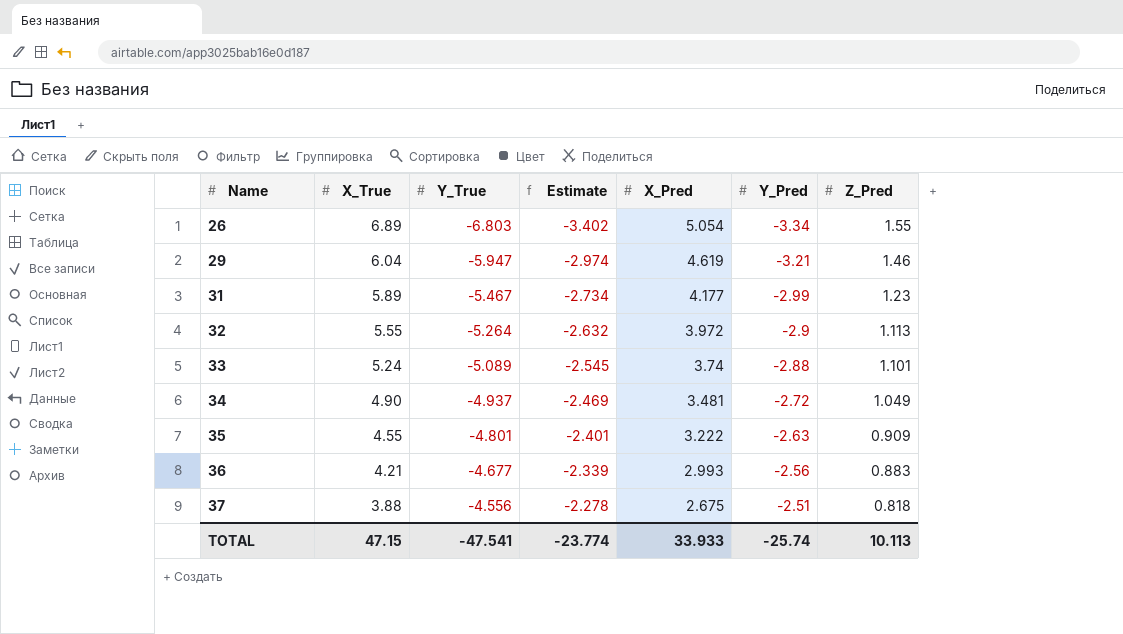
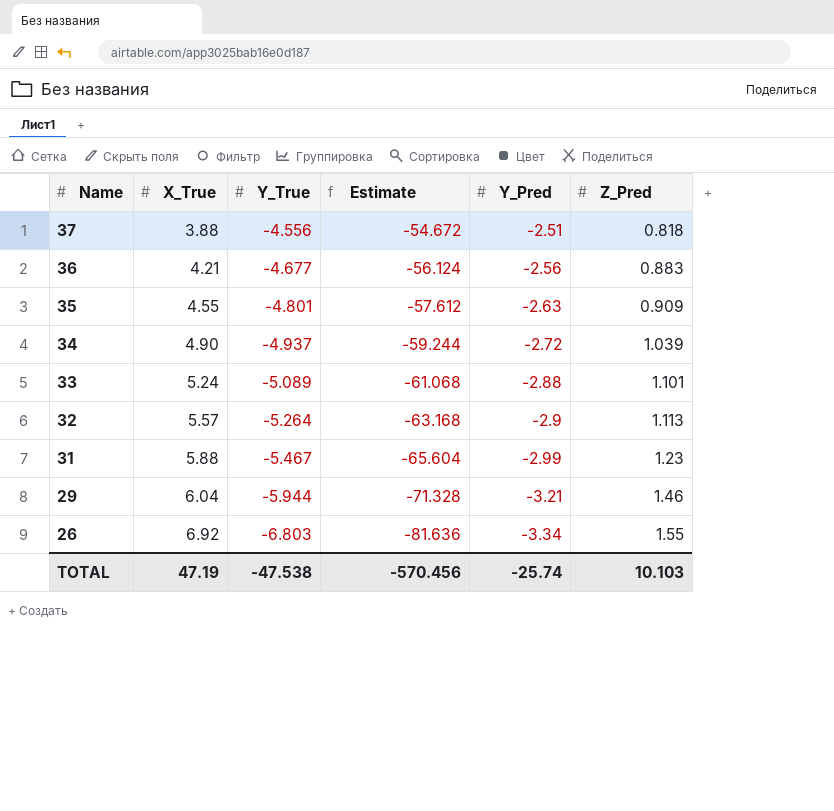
row order: Name ascending -> Name descending
column X_Pred | position: 5 -> none
column Estimate | formula: [Y_True] * 0.5 -> [Y_True] * 12
34 | Z_Pred: 1.049 -> 1.039
32 | X_True: 5.55 -> 5.57
31 | X_True: 5.89 -> 5.88
29 | Y_True: -5.947 -> -5.944
26 | X_True: 6.89 -> 6.92
TOTAL | X_True: 47.15 -> 47.19
TOTAL | Y_True: -47.541 -> -47.538
TOTAL | Estimate: -23.774 -> -570.456
TOTAL | Z_Pred: 10.113 -> 10.103

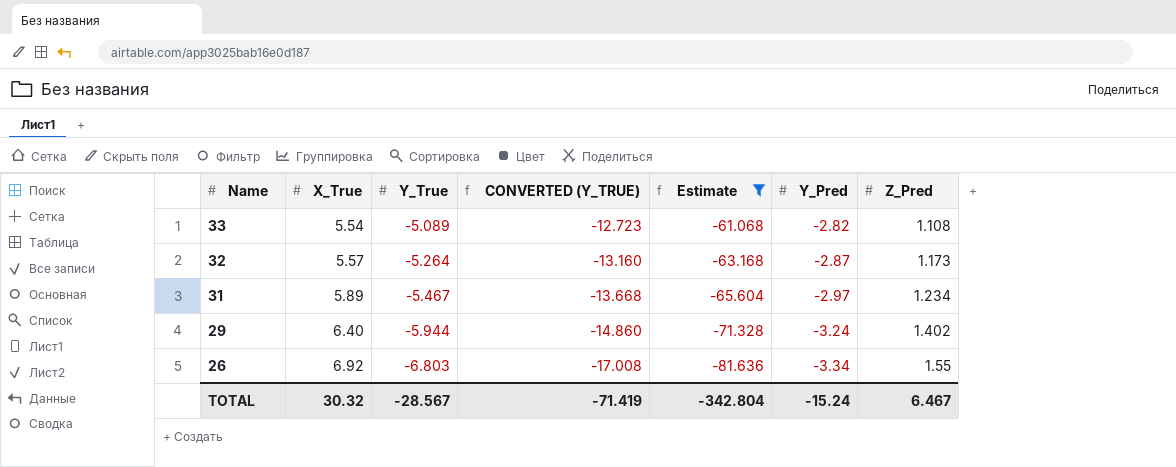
filter: none -> Estimate <= -61.068
column CONVERTED (Y_TRUE) | formula: none -> [Y_True] * 2.5
33 | X_True: 5.24 -> 5.54
33 | Y_Pred: -2.88 -> -2.82
33 | Z_Pred: 1.101 -> 1.108
32 | Y_Pred: -2.9 -> -2.87
32 | Z_Pred: 1.113 -> 1.173
31 | X_True: 5.88 -> 5.89
31 | Y_Pred: -2.99 -> -2.97
31 | Z_Pred: 1.23 -> 1.234
29 | X_True: 6.04 -> 6.40
29 | Y_Pred: -3.21 -> -3.24
29 | Z_Pred: 1.46 -> 1.402
TOTAL | X_True: 47.19 -> 30.32
TOTAL | Y_True: -47.538 -> -28.567
TOTAL | Estimate: -570.456 -> -342.804
TOTAL | Y_Pred: -25.74 -> -15.24
TOTAL | Z_Pred: 10.103 -> 6.467

